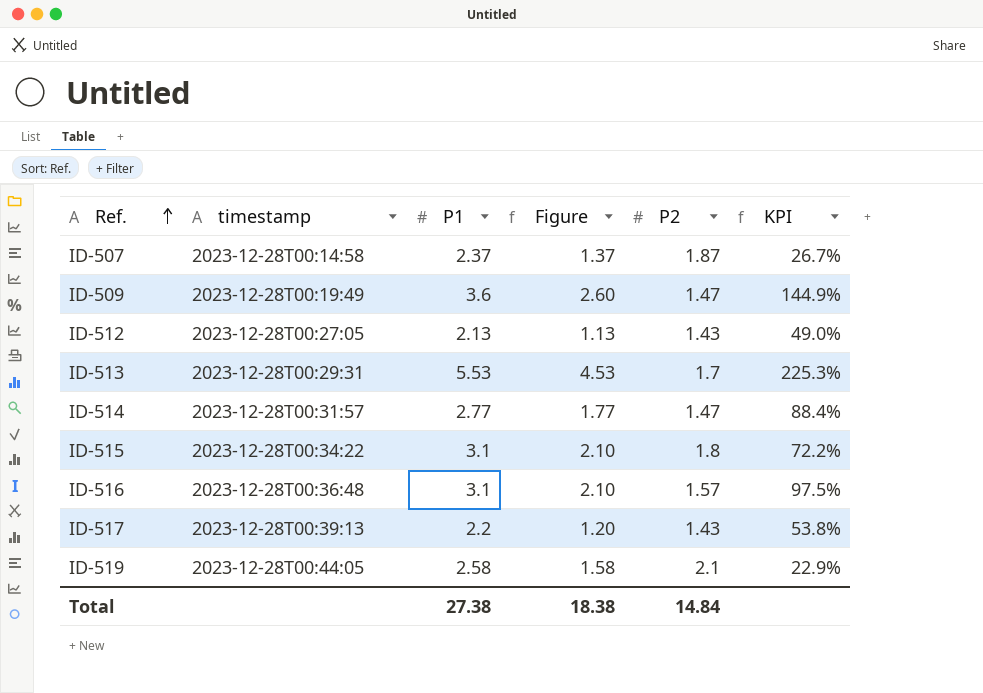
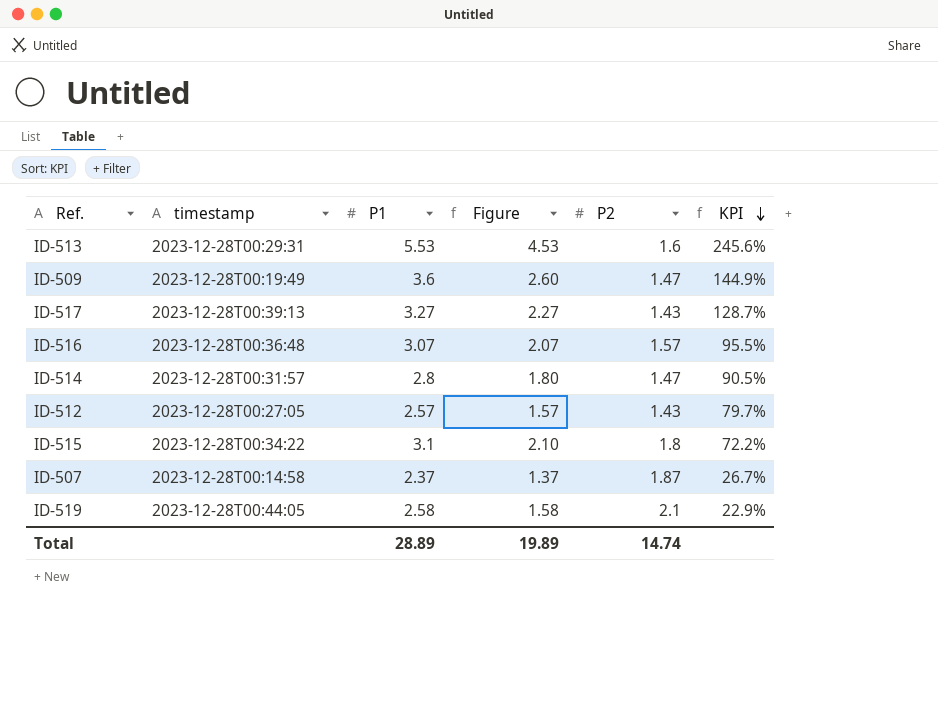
row order: Ref. ascending -> KPI descending
ID-513 | P2: 1.7 -> 1.6
ID-513 | KPI: 225.3% -> 245.6%
ID-517 | P1: 2.2 -> 3.27
ID-517 | Figure: 1.20 -> 2.27
ID-517 | KPI: 53.8% -> 128.7%
ID-516 | P1: 3.1 -> 3.07
ID-516 | Figure: 2.10 -> 2.07
ID-516 | KPI: 97.5% -> 95.5%
ID-514 | P1: 2.77 -> 2.8
ID-514 | Figure: 1.77 -> 1.80
ID-514 | KPI: 88.4% -> 90.5%
ID-512 | P1: 2.13 -> 2.57
ID-512 | Figure: 1.13 -> 1.57
ID-512 | KPI: 49.0% -> 79.7%
Total | P1: 27.38 -> 28.89
Total | Figure: 18.38 -> 19.89
Total | P2: 14.84 -> 14.74

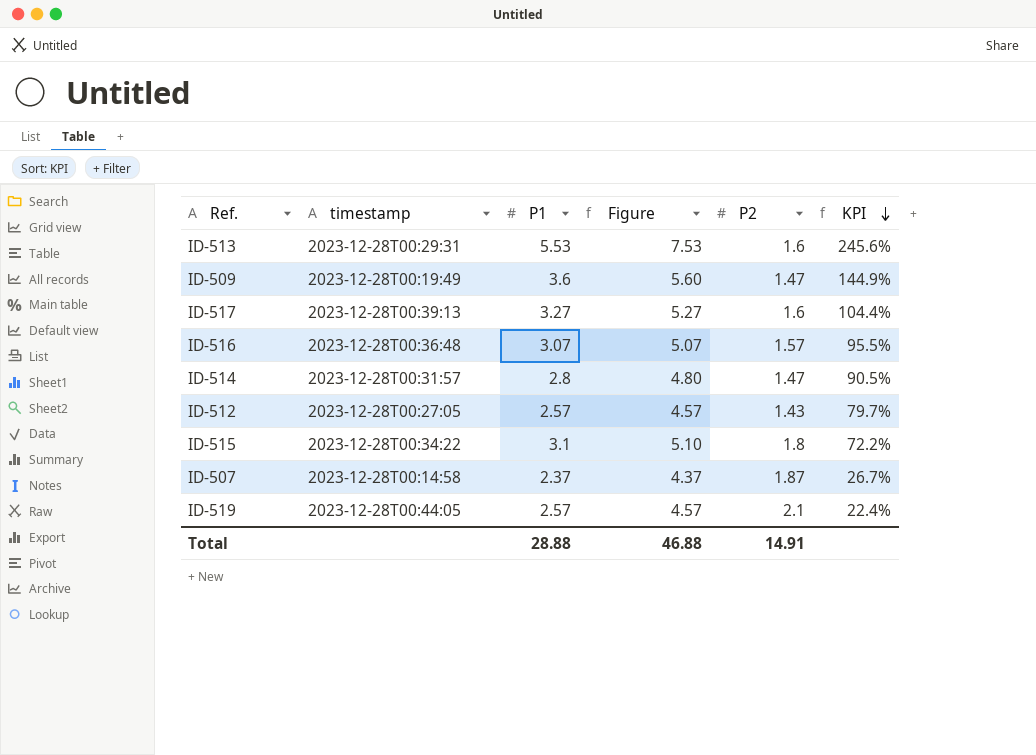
column Figure | formula: [P1] - 1 -> [P1] + 2
ID-517 | P2: 1.43 -> 1.6
ID-517 | KPI: 128.7% -> 104.4%
ID-519 | P1: 2.58 -> 2.57
ID-519 | KPI: 22.9% -> 22.4%
Total | P1: 28.89 -> 28.88
Total | Figure: 19.89 -> 46.88
Total | P2: 14.74 -> 14.91

